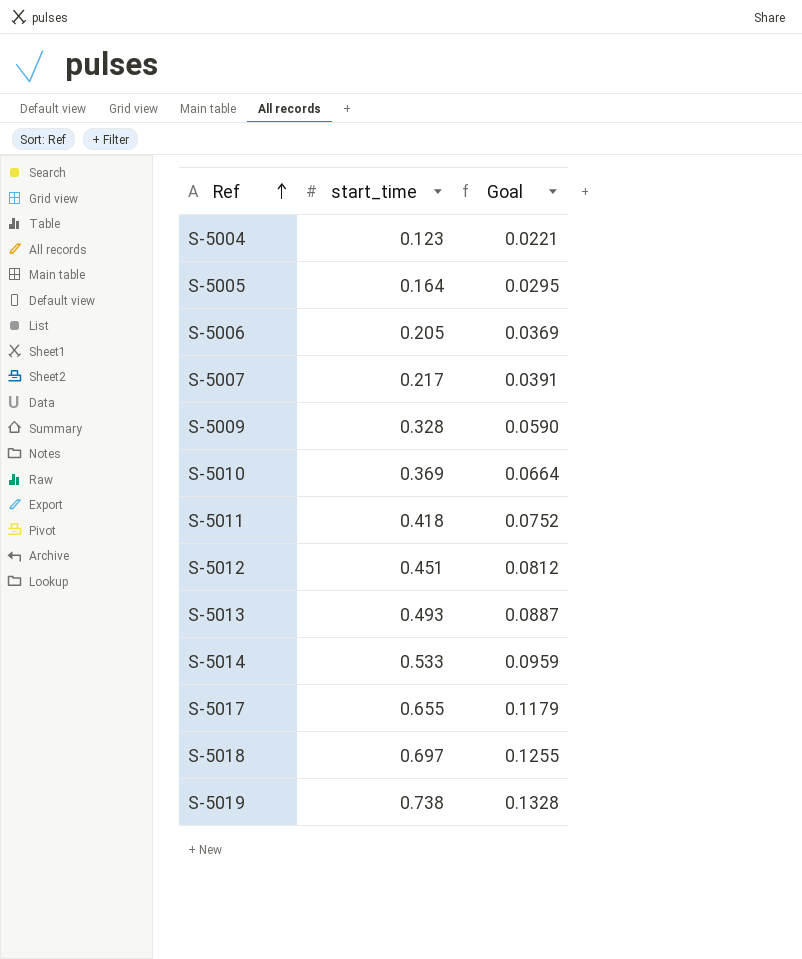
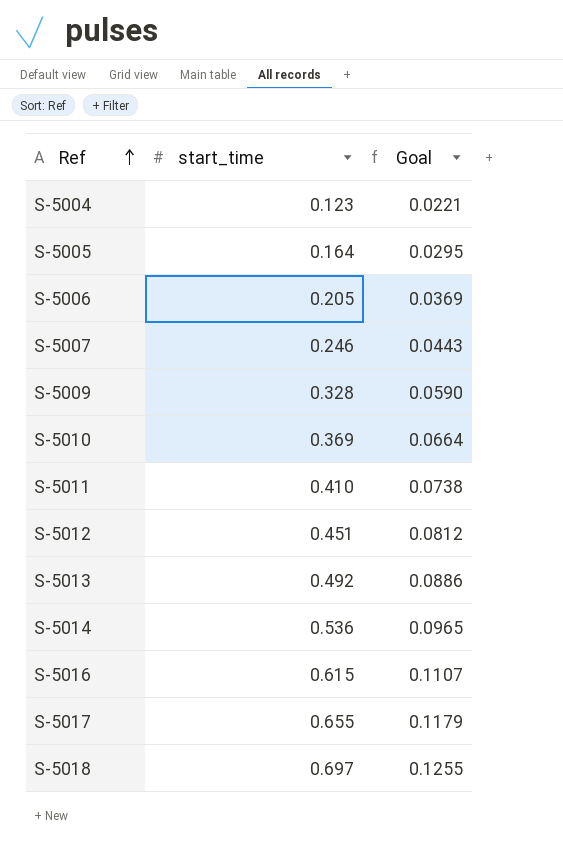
row S-5019: 0.738 | 0.1328 -> none
S-5007 | start_time: 0.217 -> 0.246
S-5007 | Goal: 0.0391 -> 0.0443
S-5011 | start_time: 0.418 -> 0.410
S-5011 | Goal: 0.0752 -> 0.0738
S-5013 | start_time: 0.493 -> 0.492
S-5013 | Goal: 0.0887 -> 0.0886
S-5014 | start_time: 0.533 -> 0.536
S-5014 | Goal: 0.0959 -> 0.0965
row S-5016: none -> 0.615 | 0.1107

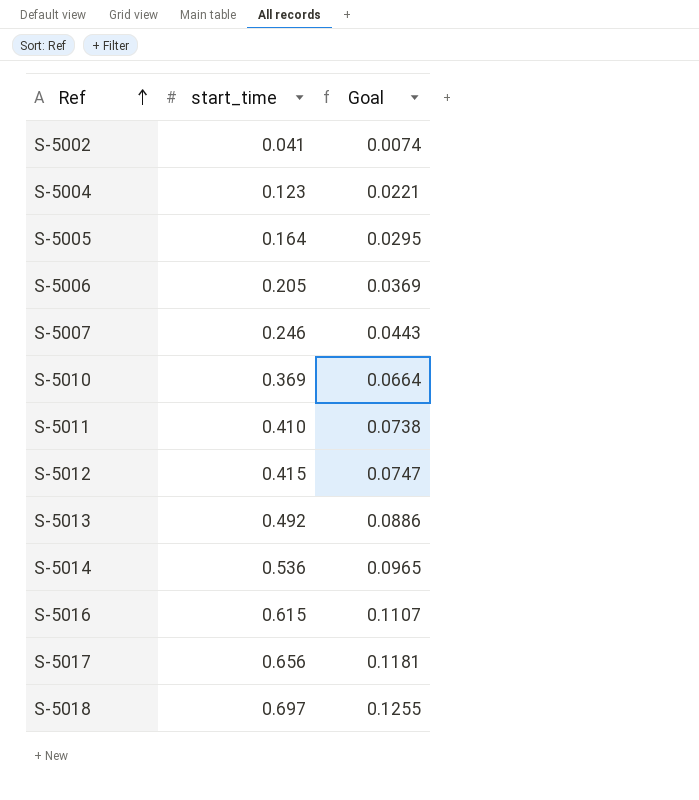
row S-5009: 0.328 | 0.0590 -> none
row S-5002: none -> 0.041 | 0.0074
S-5012 | start_time: 0.451 -> 0.415
S-5012 | Goal: 0.0812 -> 0.0747
S-5017 | start_time: 0.655 -> 0.656
S-5017 | Goal: 0.1179 -> 0.1181

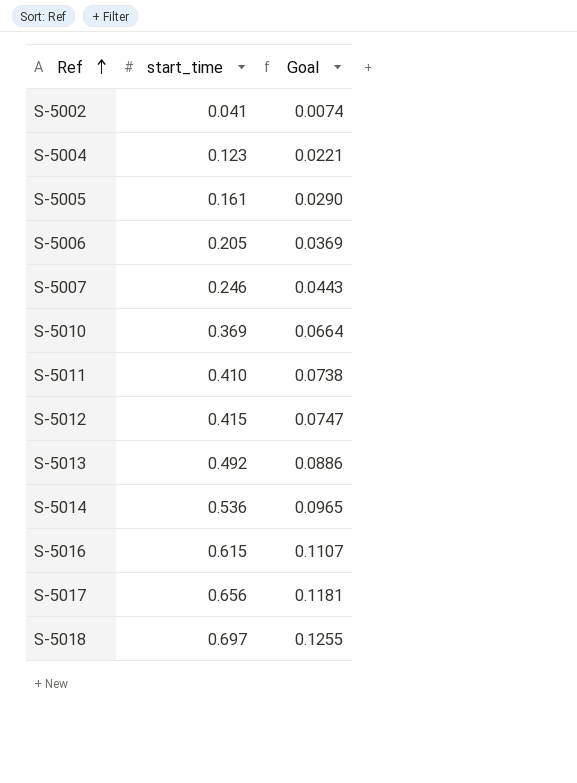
S-5005 | start_time: 0.164 -> 0.161
S-5005 | Goal: 0.0295 -> 0.0290

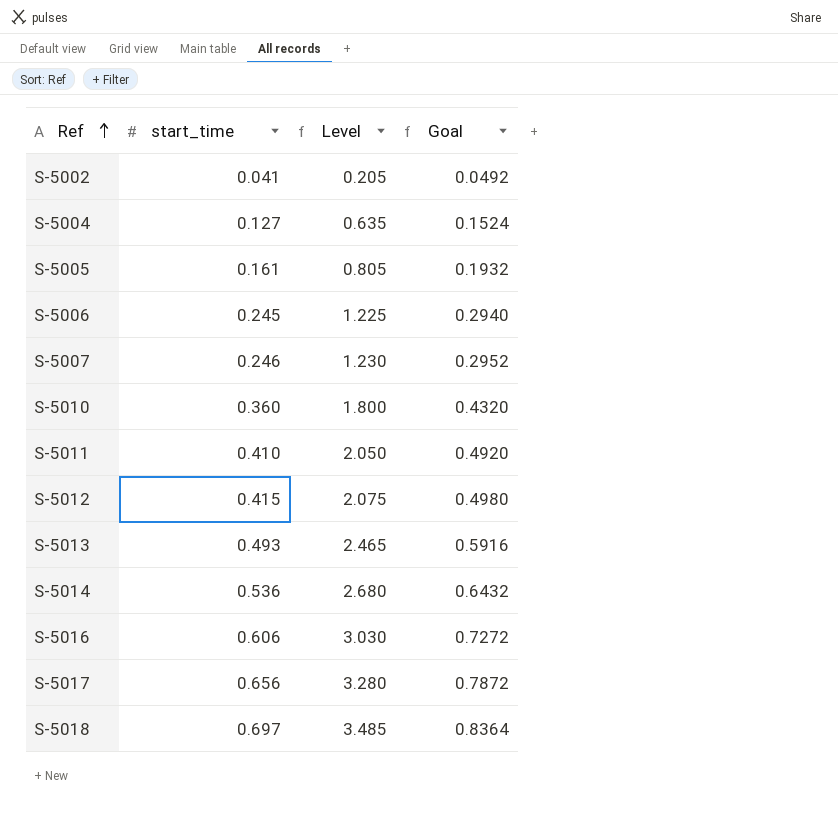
column Level | formula: none -> [start_time] * 5
column Goal | formula: [start_time] * 0.18 -> [start_time] * 1.2
S-5004 | start_time: 0.123 -> 0.127
S-5006 | start_time: 0.205 -> 0.245
S-5010 | start_time: 0.369 -> 0.360
S-5013 | start_time: 0.492 -> 0.493
S-5016 | start_time: 0.615 -> 0.606

